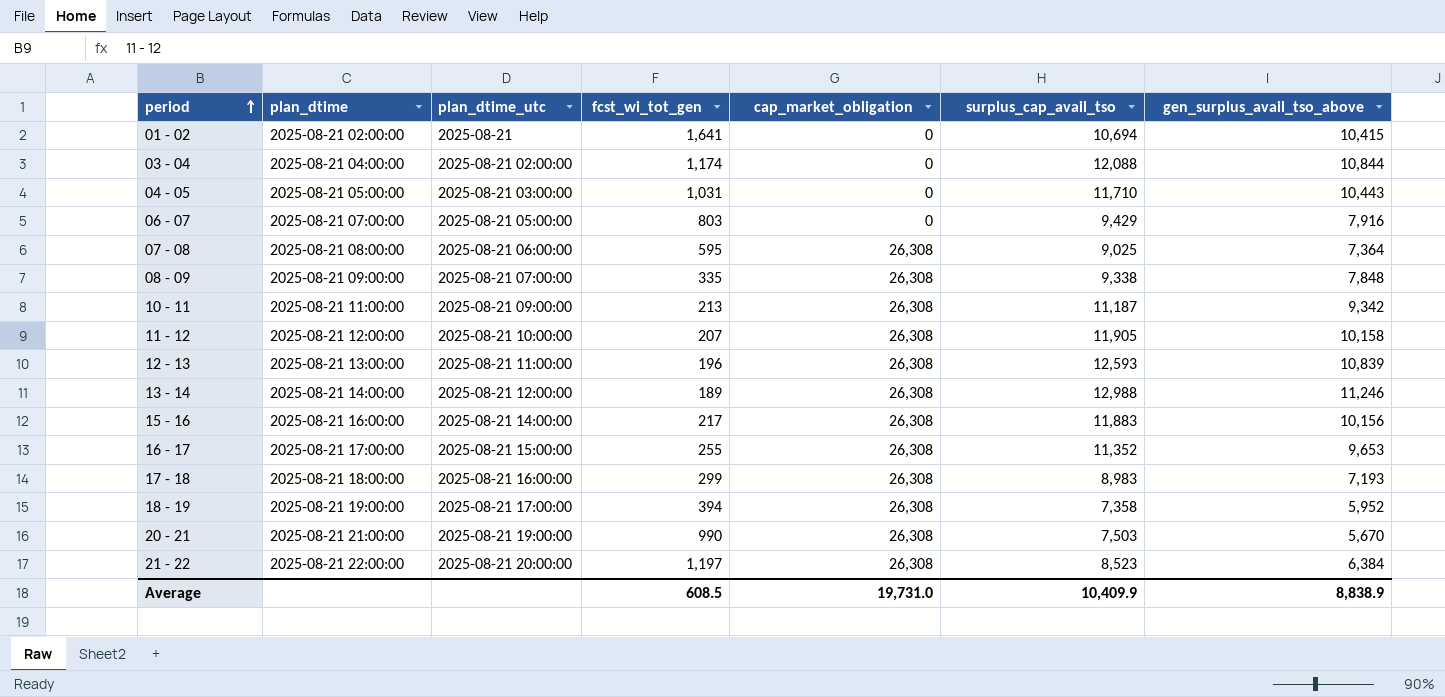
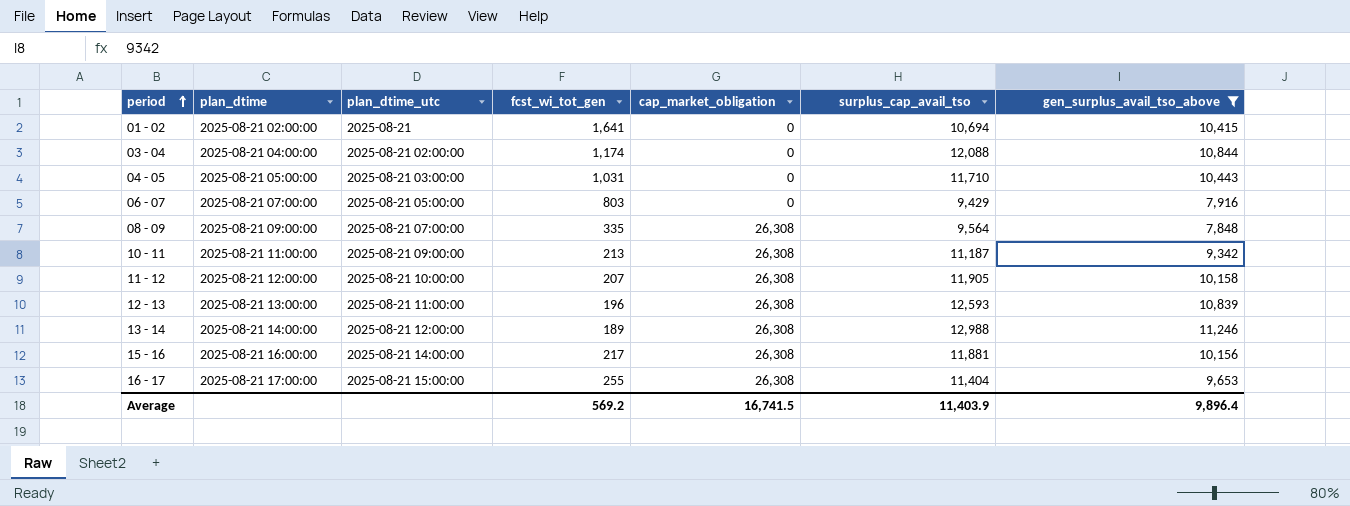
filter: none -> gen_surplus_avail_tso_above >= 7,848
08 - 09 | surplus_cap_avail_tso: 9,338 -> 9,564
15 - 16 | surplus_cap_avail_tso: 11,883 -> 11,881
16 - 17 | surplus_cap_avail_tso: 11,352 -> 11,404
Average | fcst_wi_tot_gen: 608.5 -> 569.2
Average | cap_market_obligation: 19,731.0 -> 16,741.5
Average | surplus_cap_avail_tso: 10,409.9 -> 11,403.9
Average | gen_surplus_avail_tso_above: 8,838.9 -> 9,896.4

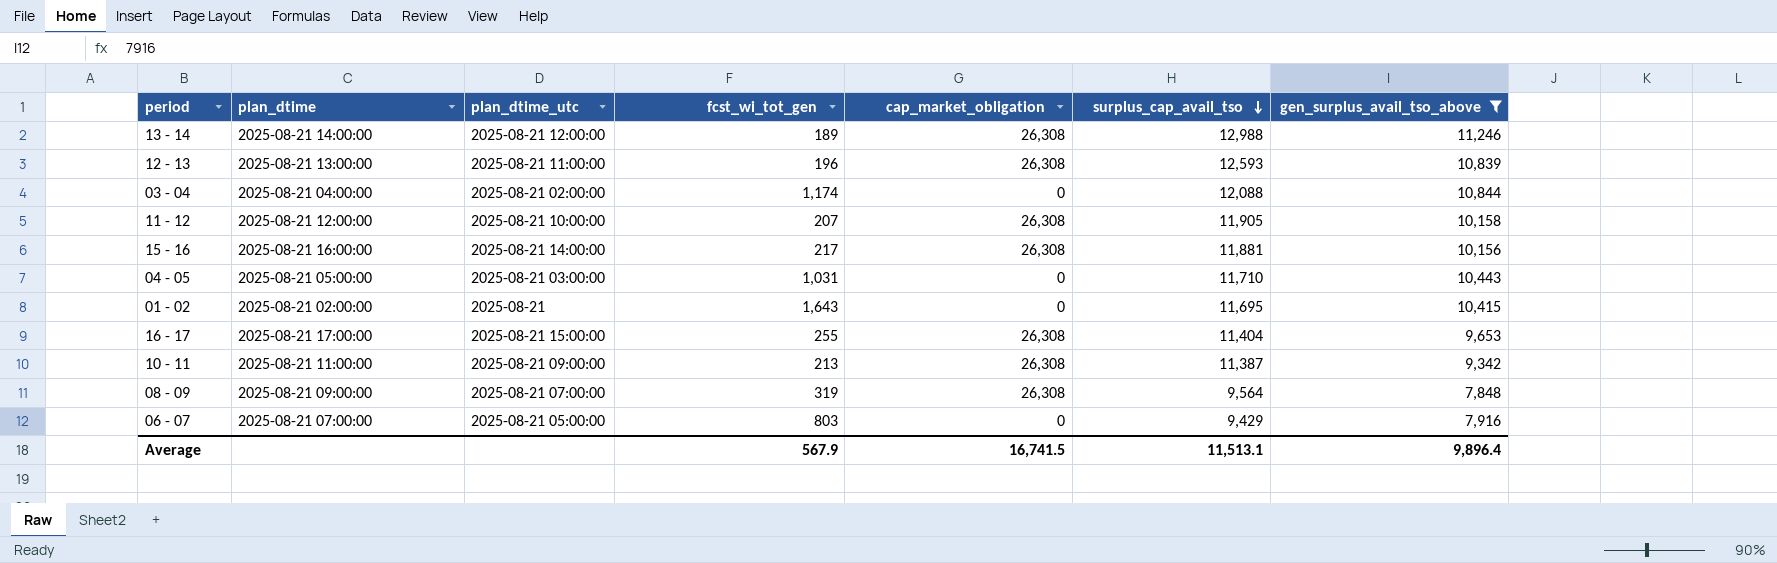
row order: period ascending -> surplus_cap_avail_tso descending
01 - 02 | fcst_wi_tot_gen: 1,641 -> 1,643
01 - 02 | surplus_cap_avail_tso: 10,694 -> 11,695
10 - 11 | surplus_cap_avail_tso: 11,187 -> 11,387
08 - 09 | fcst_wi_tot_gen: 335 -> 319
Average | fcst_wi_tot_gen: 569.2 -> 567.9
Average | surplus_cap_avail_tso: 11,403.9 -> 11,513.1

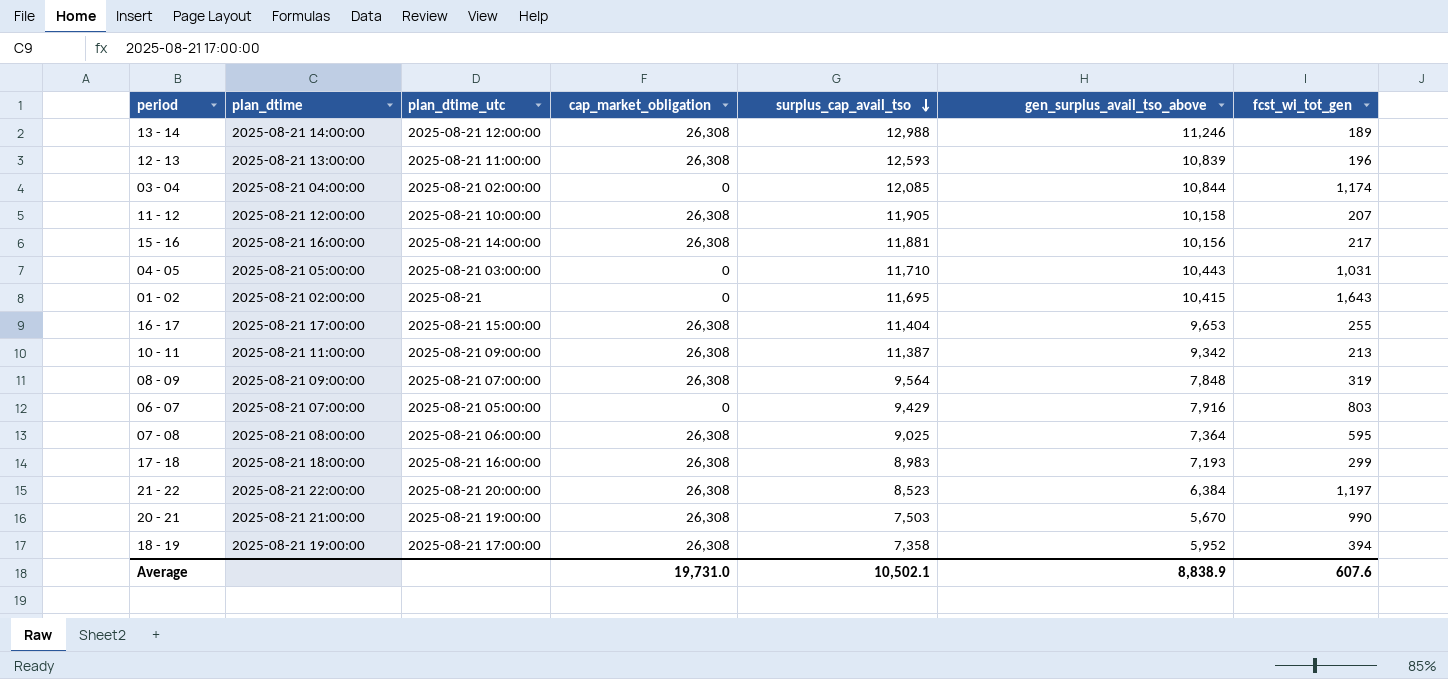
filter: gen_surplus_avail_tso_above >= 7,848 -> none
column fcst_wi_tot_gen | position: 4 -> 7
03 - 04 | surplus_cap_avail_tso: 12,088 -> 12,085
Average | cap_market_obligation: 16,741.5 -> 19,731.0
Average | surplus_cap_avail_tso: 11,513.1 -> 10,502.1
Average | gen_surplus_avail_tso_above: 9,896.4 -> 8,838.9
Average | fcst_wi_tot_gen: 567.9 -> 607.6

